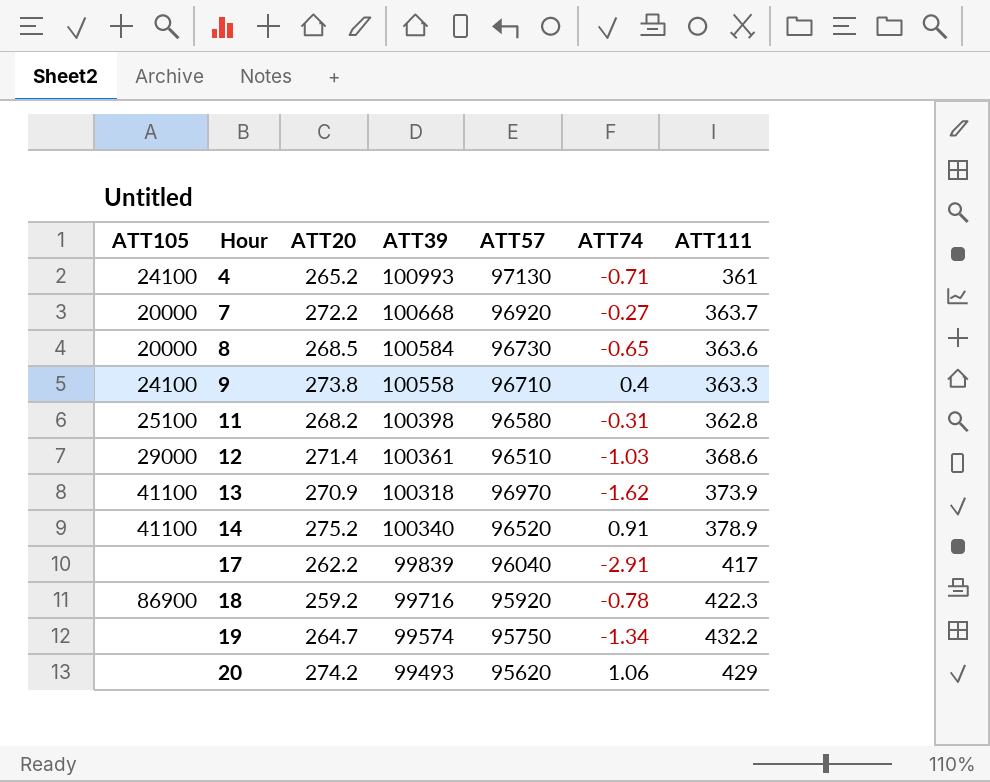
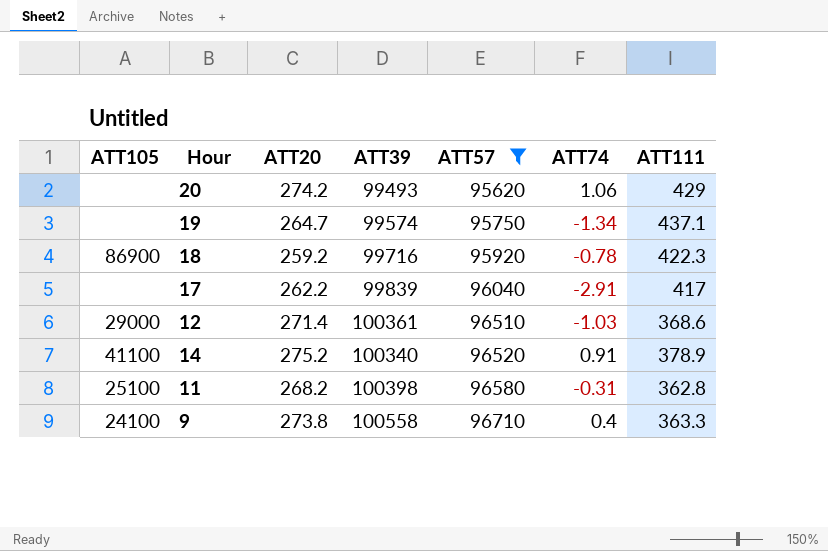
filter: none -> ATT57 <= 96710
row order: Hour ascending -> ATT57 ascending
19 | ATT111: 432.2 -> 437.1

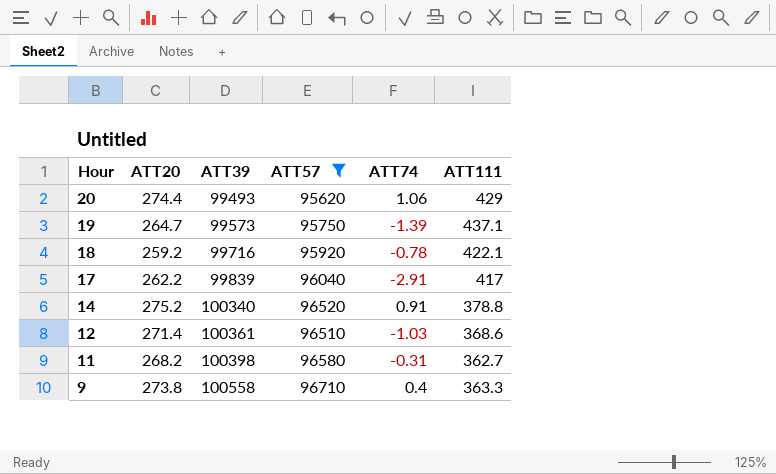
row order: ATT57 ascending -> Hour descending
column ATT105 | position: 1 -> none
20 | ATT20: 274.2 -> 274.4
19 | ATT39: 99574 -> 99573
19 | ATT74: -1.34 -> -1.39
18 | ATT111: 422.3 -> 422.1
14 | ATT111: 378.9 -> 378.8
11 | ATT111: 362.8 -> 362.7

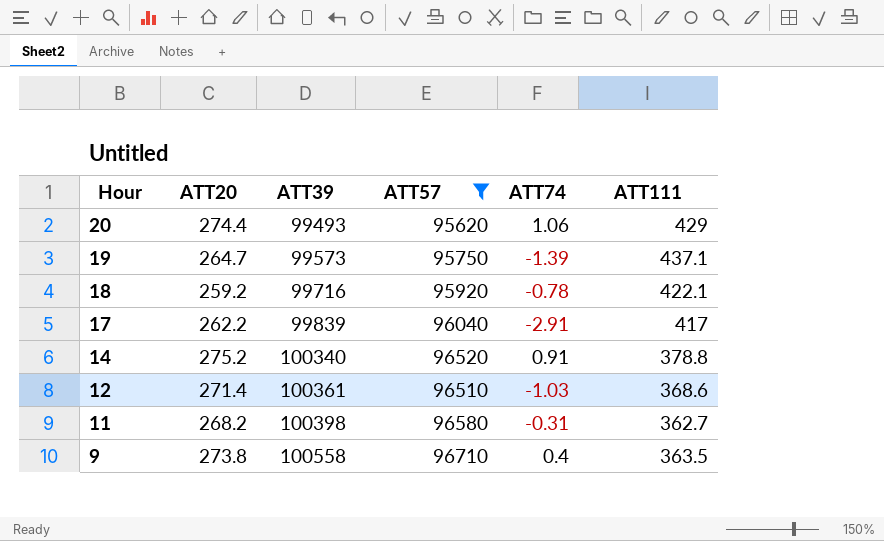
9 | ATT111: 363.3 -> 363.5

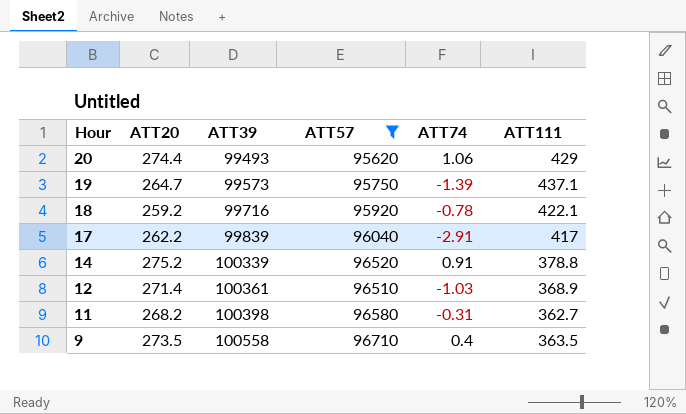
14 | ATT39: 100340 -> 100339
12 | ATT111: 368.6 -> 368.9
9 | ATT20: 273.8 -> 273.5

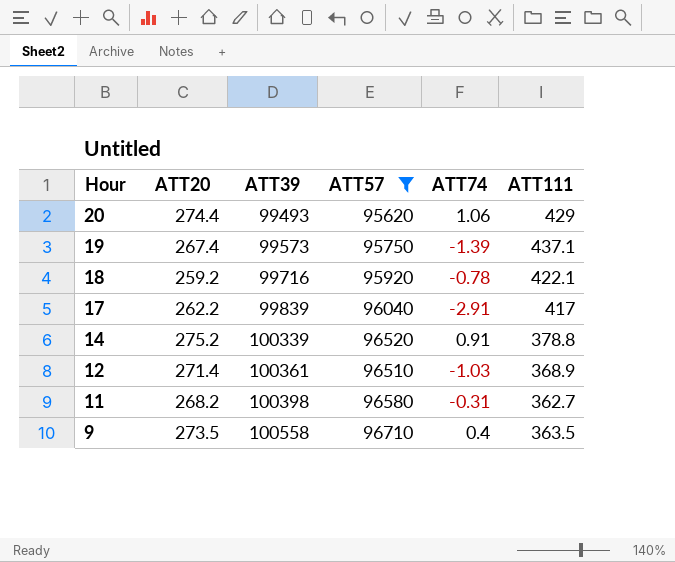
19 | ATT20: 264.7 -> 267.4

